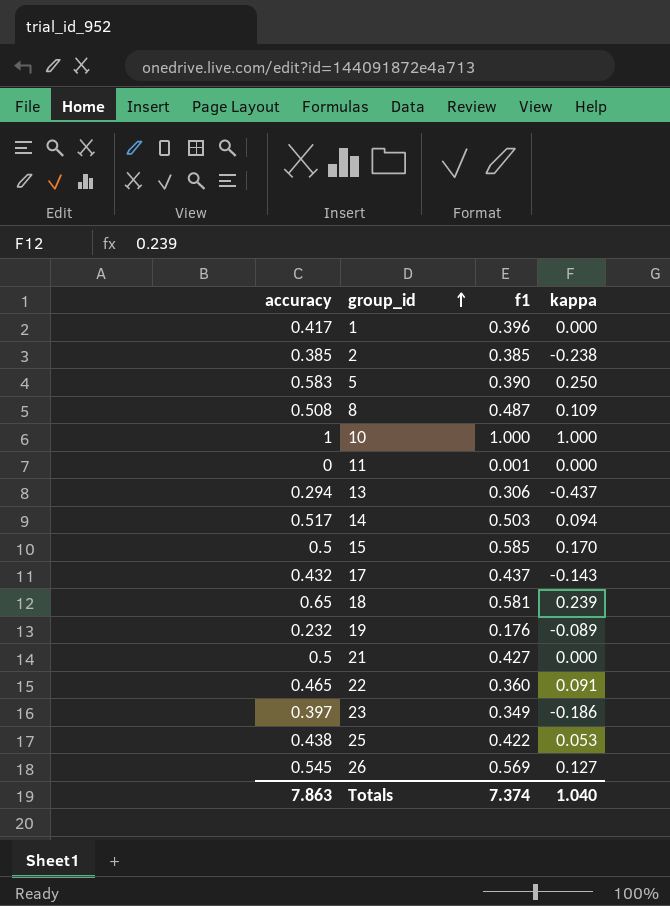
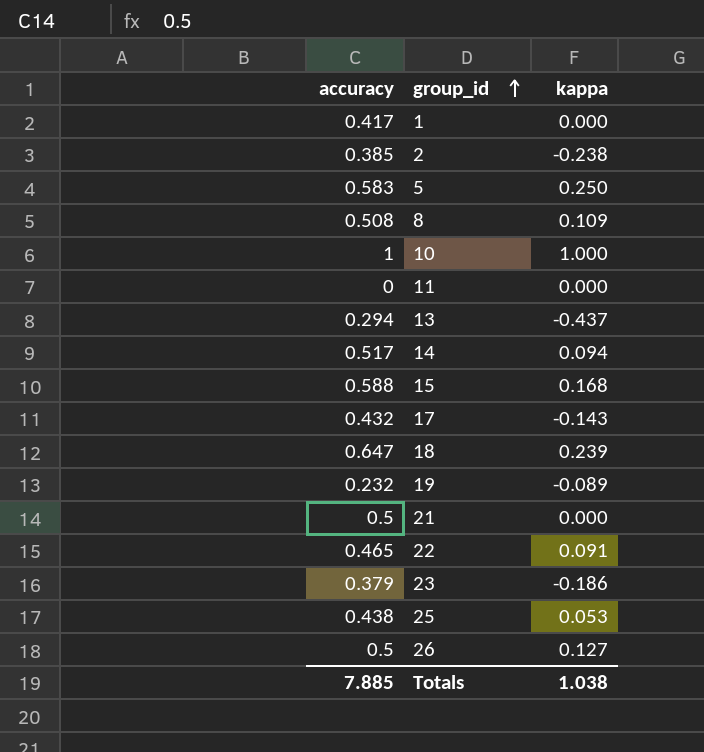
column f1 | position: 3 -> none
15 | accuracy: 0.5 -> 0.588
15 | kappa: 0.170 -> 0.168
18 | accuracy: 0.65 -> 0.647
23 | accuracy: 0.397 -> 0.379
26 | accuracy: 0.545 -> 0.5
Totals | accuracy: 7.863 -> 7.885
Totals | kappa: 1.040 -> 1.038

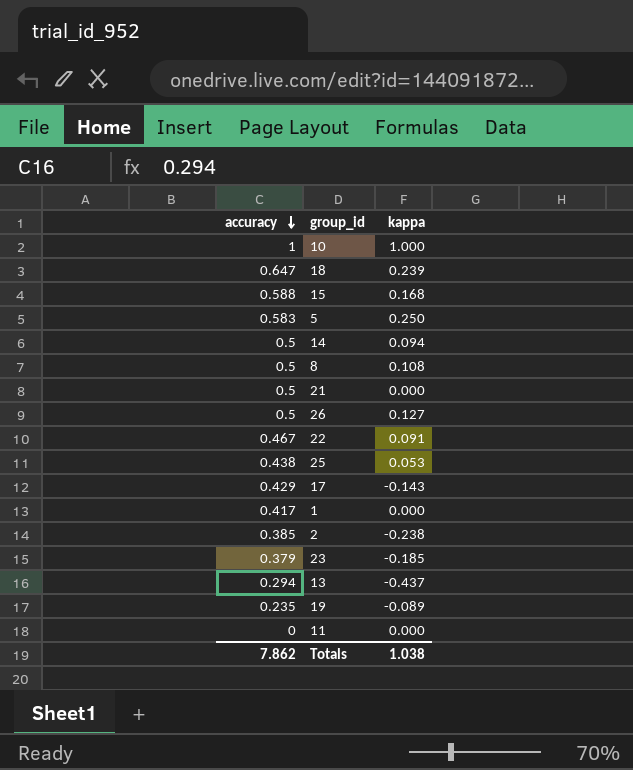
row order: group_id ascending -> accuracy descending
14 | accuracy: 0.517 -> 0.5
8 | accuracy: 0.508 -> 0.5
8 | kappa: 0.109 -> 0.108
22 | accuracy: 0.465 -> 0.467
17 | accuracy: 0.432 -> 0.429
23 | kappa: -0.186 -> -0.185
19 | accuracy: 0.232 -> 0.235
Totals | accuracy: 7.885 -> 7.862

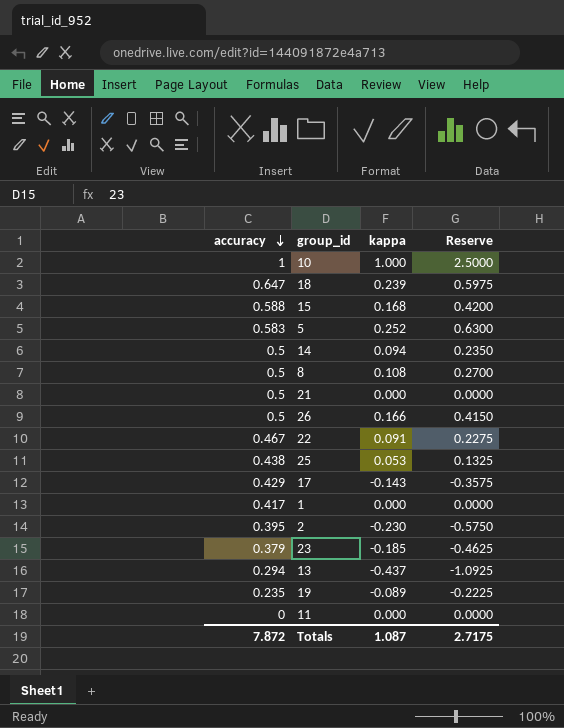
column Reserve | formula: none -> [kappa] * 2.5
5 | kappa: 0.250 -> 0.252
26 | kappa: 0.127 -> 0.166
2 | accuracy: 0.385 -> 0.395
2 | kappa: -0.238 -> -0.230
Totals | accuracy: 7.862 -> 7.872
Totals | kappa: 1.038 -> 1.087

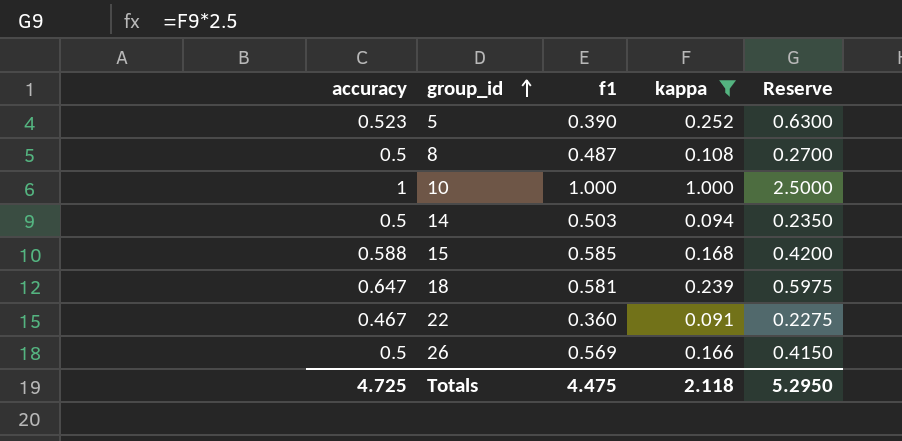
filter: none -> kappa >= 0.091
row order: accuracy descending -> group_id ascending
column f1 | position: none -> 3
5 | accuracy: 0.583 -> 0.523
Totals | accuracy: 7.872 -> 4.725
Totals | kappa: 1.087 -> 2.118
Totals | Reserve: 2.7175 -> 5.2950

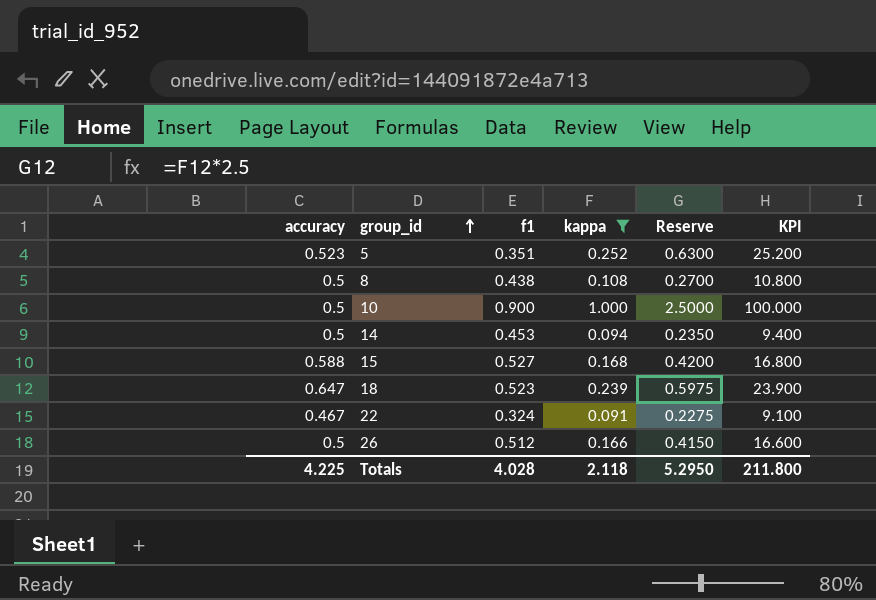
column KPI | formula: none -> [kappa] * 100
5 | f1: 0.390 -> 0.351
8 | f1: 0.487 -> 0.438
10 | accuracy: 1 -> 0.5
10 | f1: 1.000 -> 0.900
14 | f1: 0.503 -> 0.453
15 | f1: 0.585 -> 0.527
18 | f1: 0.581 -> 0.523
22 | f1: 0.360 -> 0.324
26 | f1: 0.569 -> 0.512
Totals | accuracy: 4.725 -> 4.225
Totals | f1: 4.475 -> 4.028

